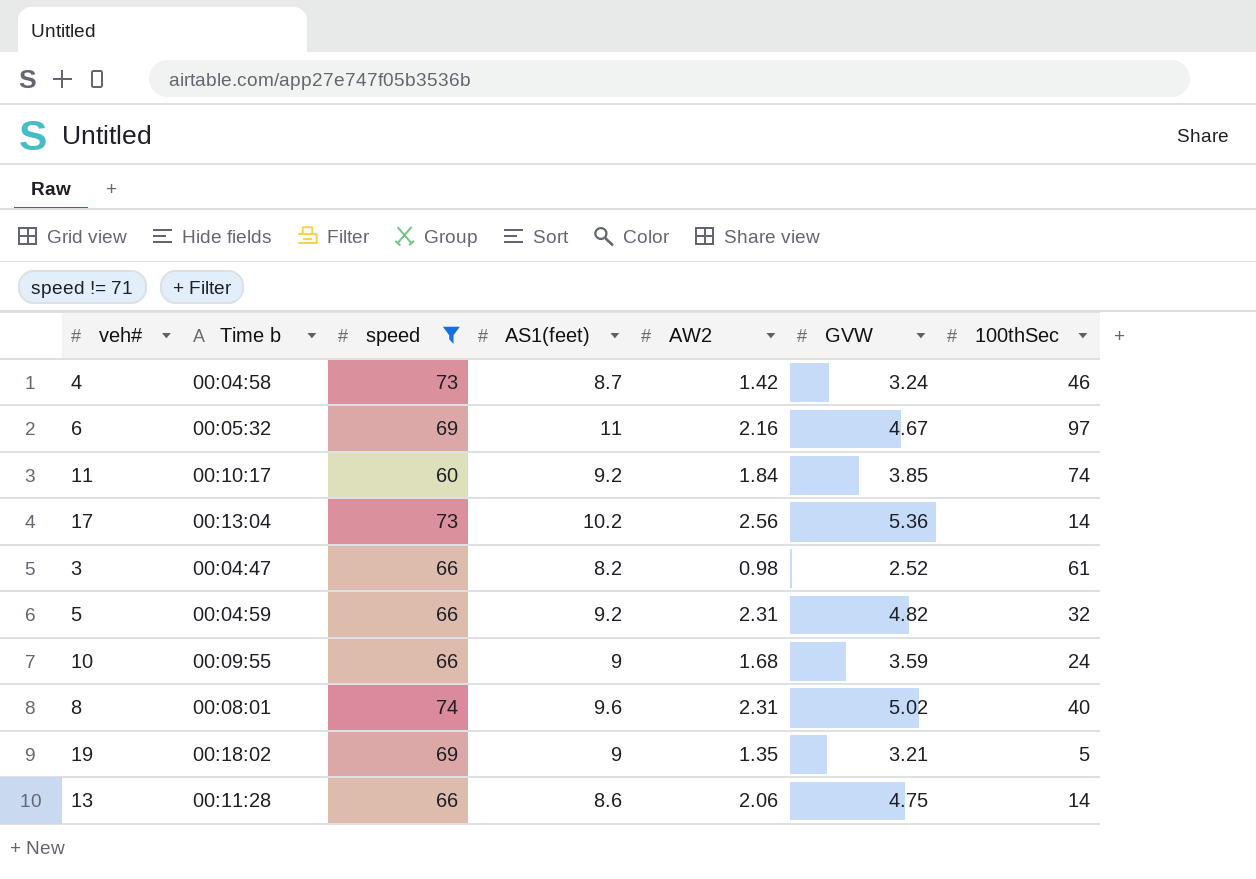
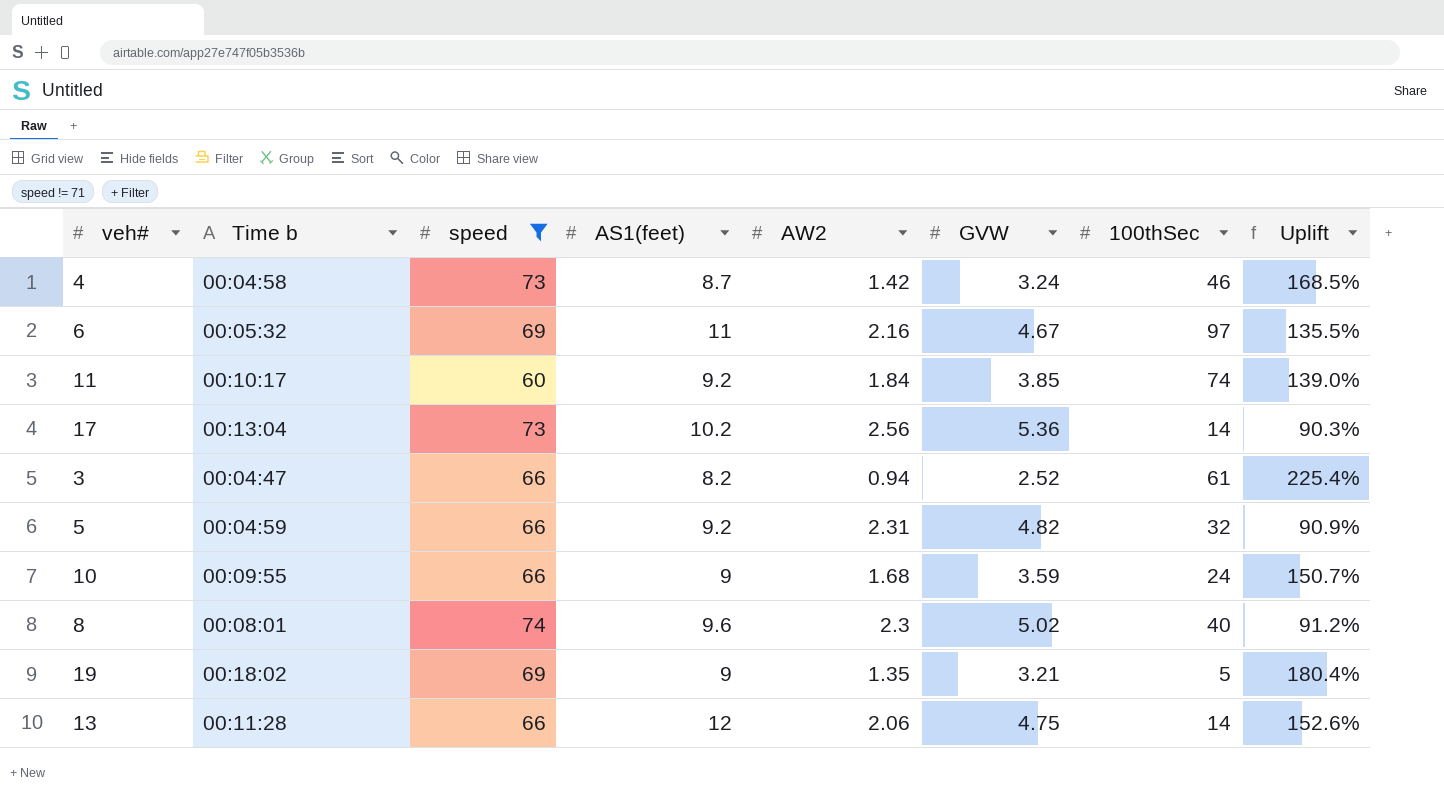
column Uplift | formula: none -> ([AS1(feet)] - [GVW]) / [GVW]
3 | AW2: 0.98 -> 0.94
8 | AW2: 2.31 -> 2.3
13 | AS1(feet): 8.6 -> 12

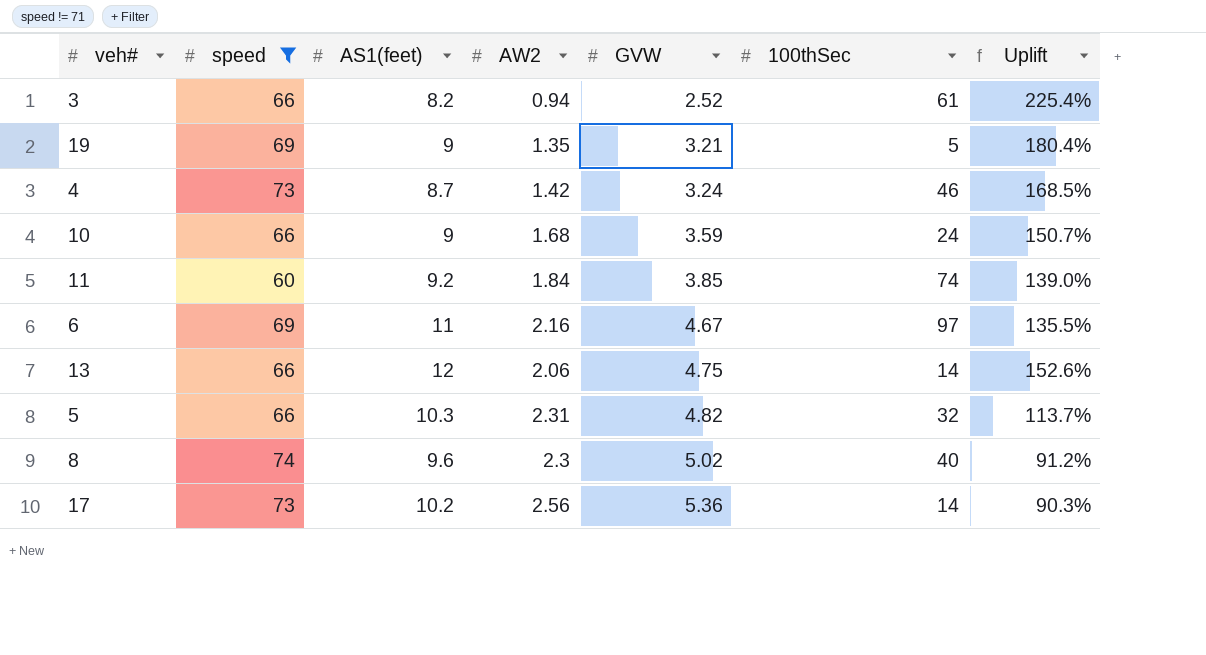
row order: none -> GVW ascending
column Time b | position: 2 -> none
5 | AS1(feet): 9.2 -> 10.3
5 | Uplift: 90.9% -> 113.7%

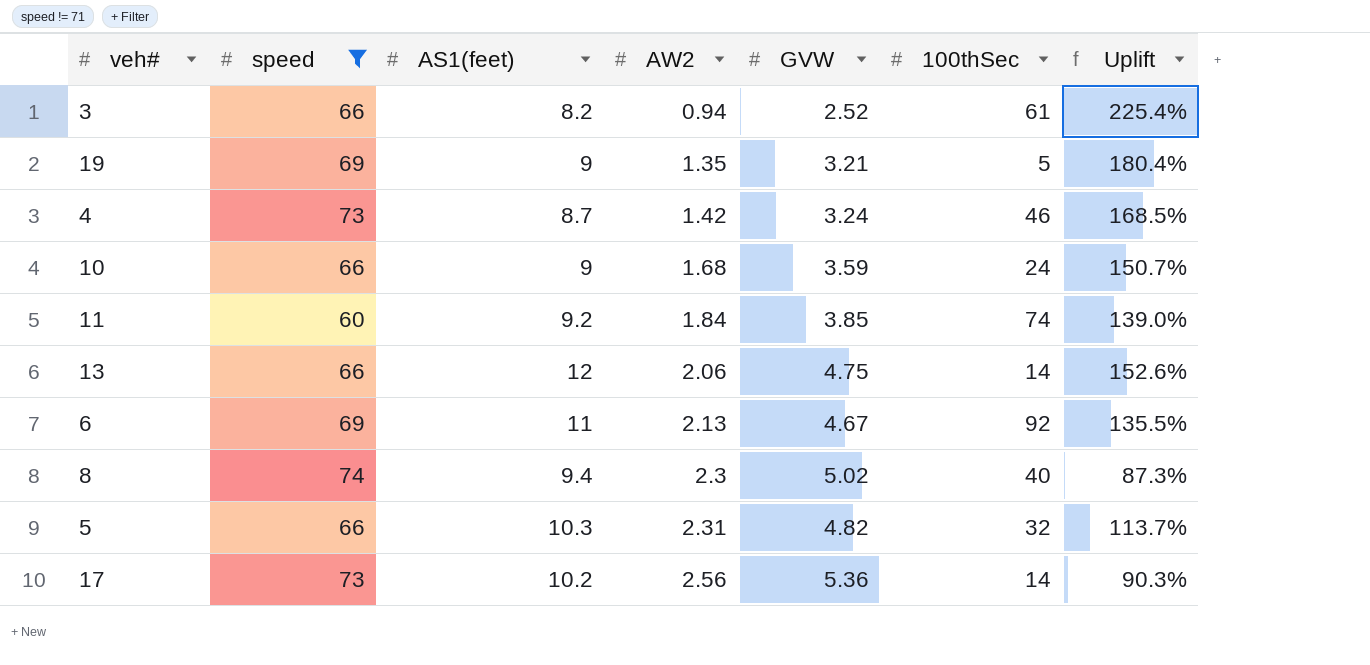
row order: GVW ascending -> AW2 ascending
6 | AW2: 2.16 -> 2.13
6 | 100thSec: 97 -> 92
8 | AS1(feet): 9.6 -> 9.4
8 | Uplift: 91.2% -> 87.3%

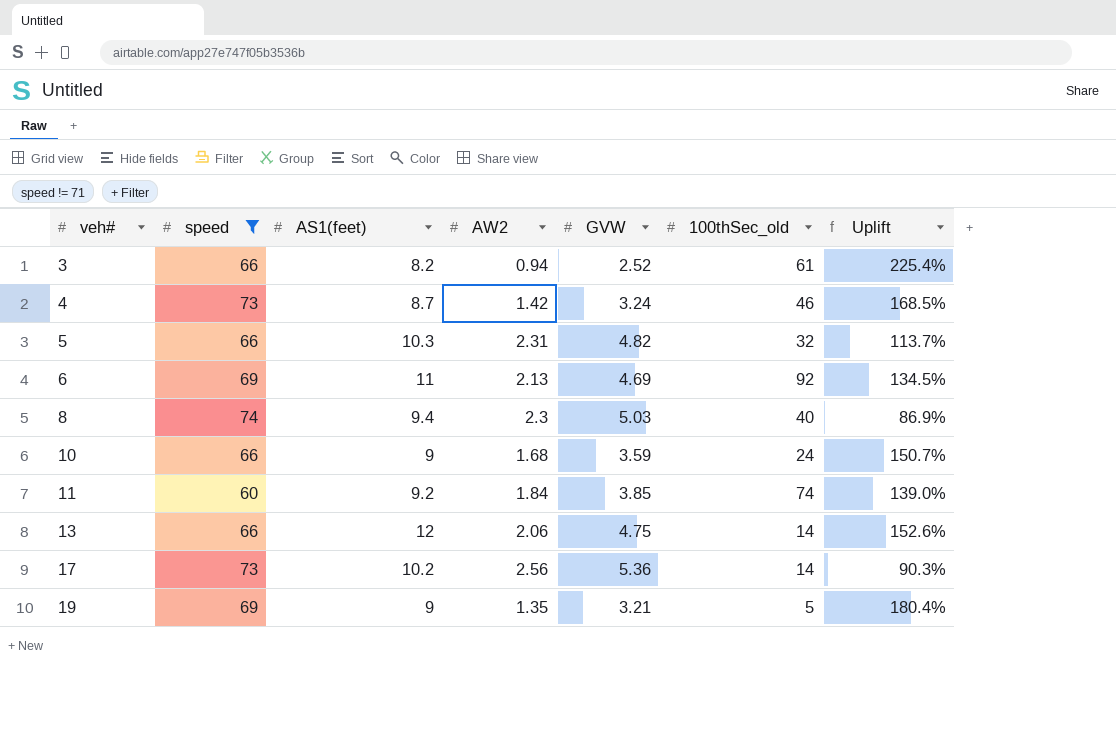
row order: AW2 ascending -> veh# ascending
column name: 100thSec -> 100thSec_old
6 | GVW: 4.67 -> 4.69
6 | Uplift: 135.5% -> 134.5%
8 | GVW: 5.02 -> 5.03
8 | Uplift: 87.3% -> 86.9%

